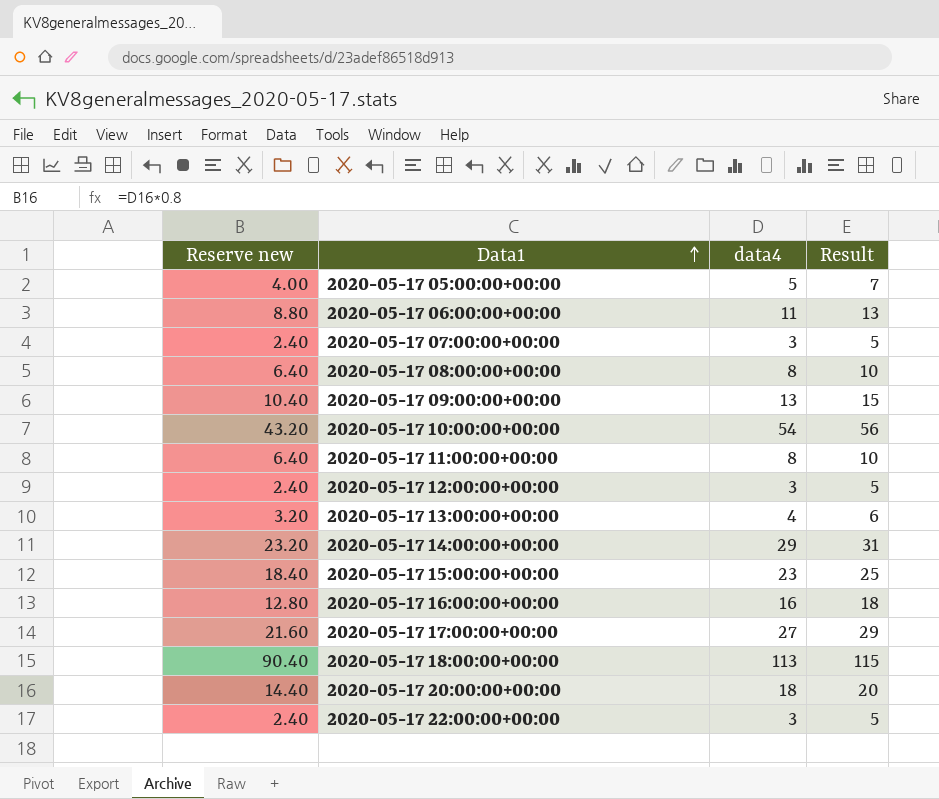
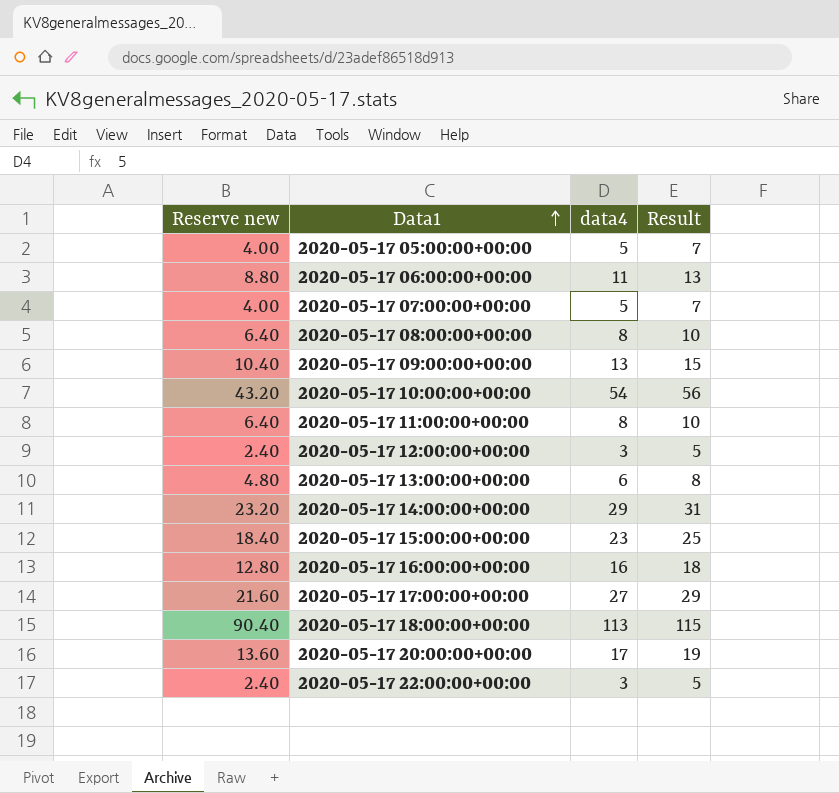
2020-05-17 07:00:00+00:00 | Reserve new: 2.40 -> 4.00
2020-05-17 07:00:00+00:00 | data4: 3 -> 5
2020-05-17 07:00:00+00:00 | Result: 5 -> 7
2020-05-17 13:00:00+00:00 | Reserve new: 3.20 -> 4.80
2020-05-17 13:00:00+00:00 | data4: 4 -> 6
2020-05-17 13:00:00+00:00 | Result: 6 -> 8
2020-05-17 20:00:00+00:00 | Reserve new: 14.40 -> 13.60
2020-05-17 20:00:00+00:00 | data4: 18 -> 17
2020-05-17 20:00:00+00:00 | Result: 20 -> 19

